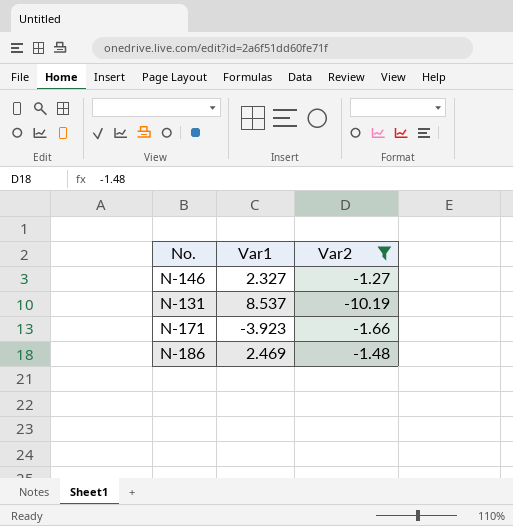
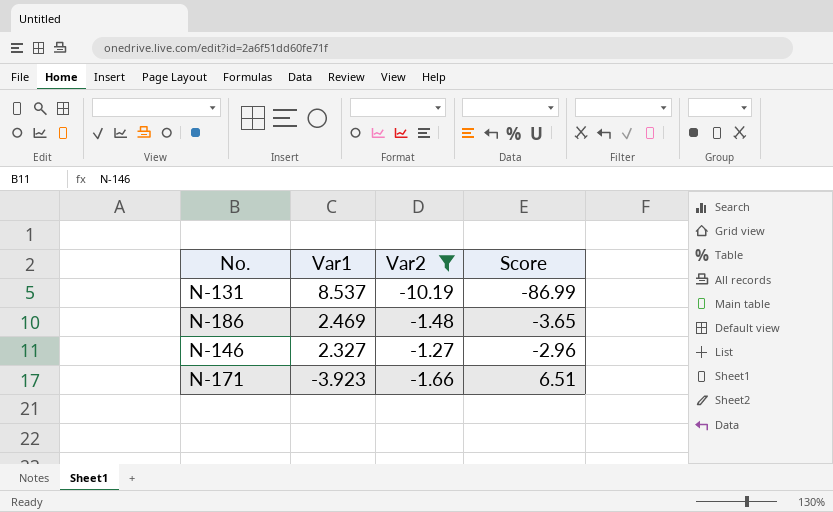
row order: none -> Var1 descending
column Score | formula: none -> [Var1] * [Var2]

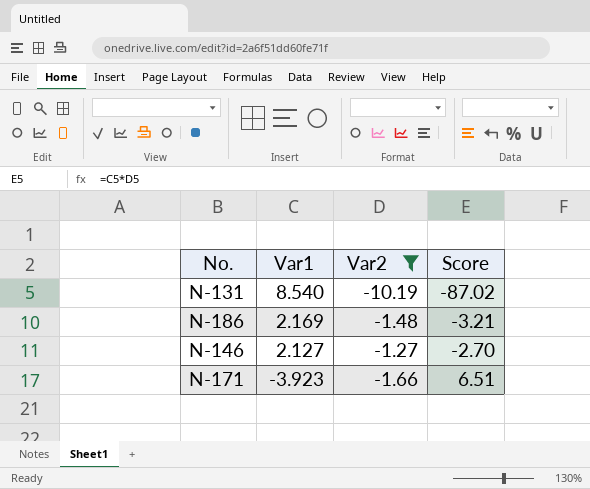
N-131 | Var1: 8.537 -> 8.540
N-131 | Score: -86.99 -> -87.02
N-186 | Var1: 2.469 -> 2.169
N-186 | Score: -3.65 -> -3.21
N-146 | Var1: 2.327 -> 2.127
N-146 | Score: -2.96 -> -2.70

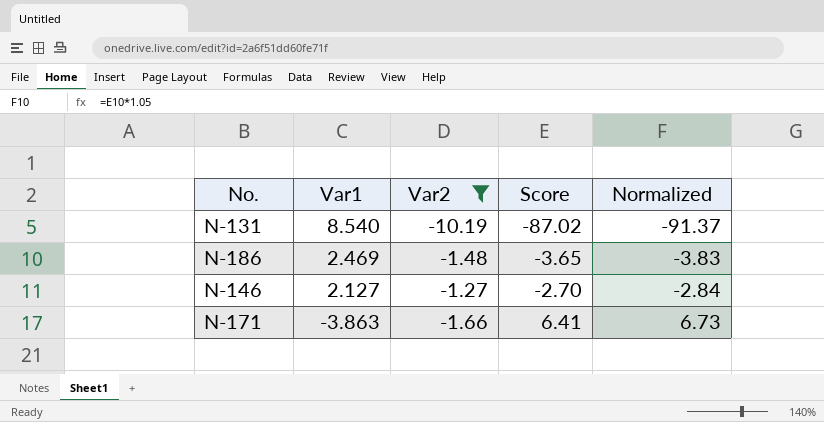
column Normalized | formula: none -> [Score] * 1.05
N-186 | Var1: 2.169 -> 2.469
N-186 | Score: -3.21 -> -3.65
N-171 | Var1: -3.923 -> -3.863
N-171 | Score: 6.51 -> 6.41

